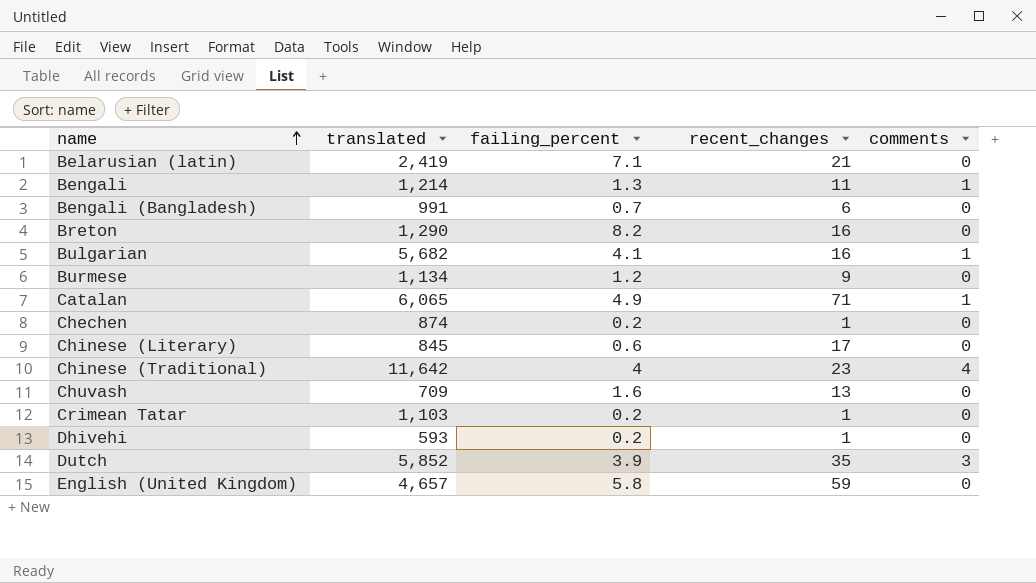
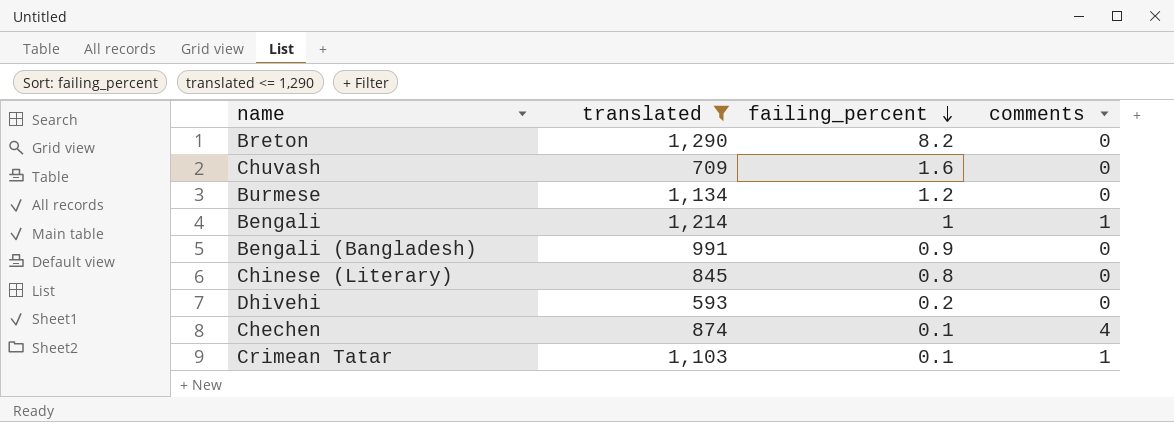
filter: none -> translated <= 1,290
row order: name ascending -> failing_percent descending
column recent_changes | position: 4 -> none
Bengali | failing_percent: 1.3 -> 1
Bengali (Bangladesh) | failing_percent: 0.7 -> 0.9
Chinese (Literary) | failing_percent: 0.6 -> 0.8
Chechen | failing_percent: 0.2 -> 0.1
Chechen | comments: 0 -> 4
Crimean Tatar | failing_percent: 0.2 -> 0.1
Crimean Tatar | comments: 0 -> 1

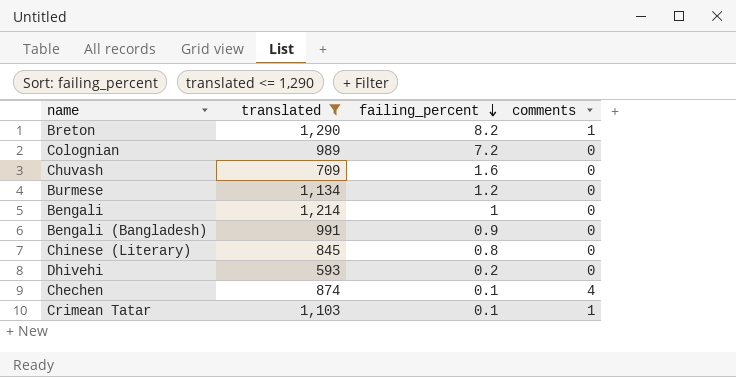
Breton | comments: 0 -> 1
row Colognian: none -> 989 | 7.2 | 0
Bengali | comments: 1 -> 0

